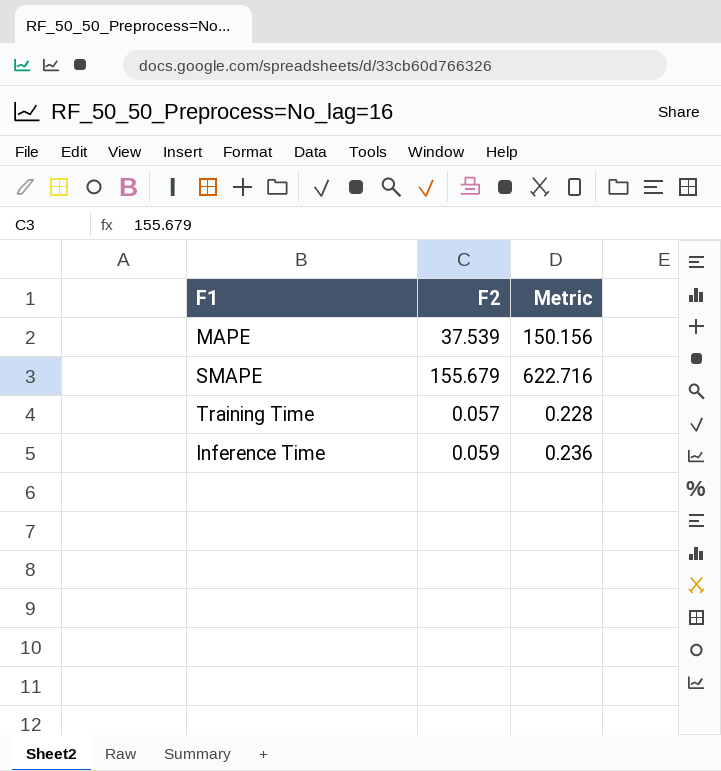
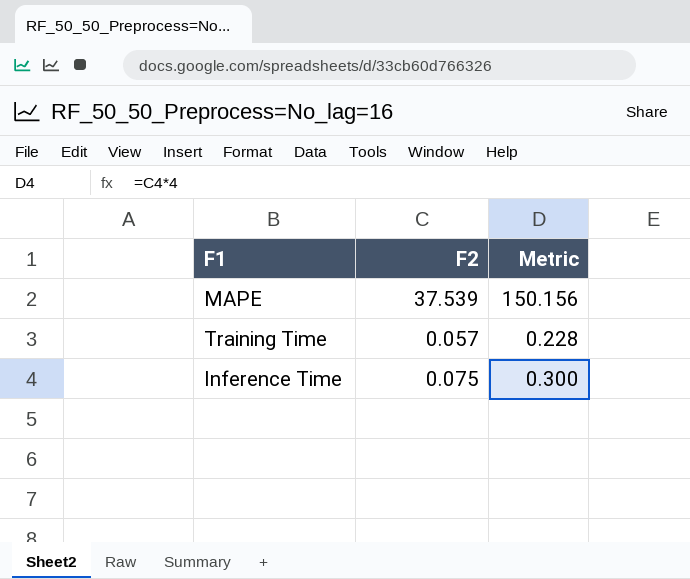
row SMAPE: 155.679 | 622.716 -> none
Inference Time | F2: 0.059 -> 0.075
Inference Time | Metric: 0.236 -> 0.300

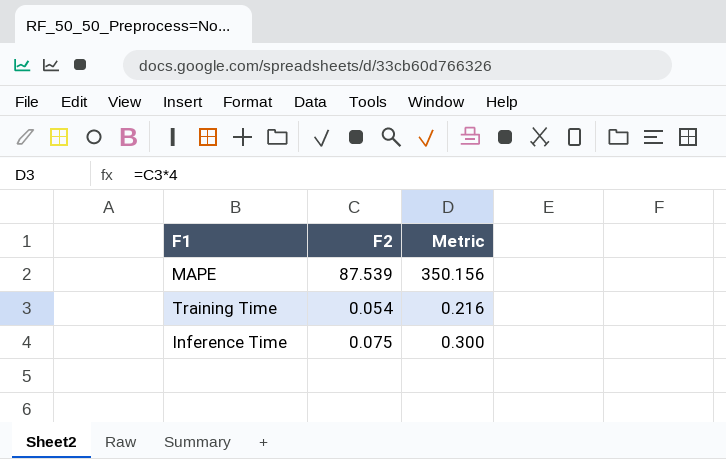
MAPE | F2: 37.539 -> 87.539
MAPE | Metric: 150.156 -> 350.156
Training Time | F2: 0.057 -> 0.054
Training Time | Metric: 0.228 -> 0.216

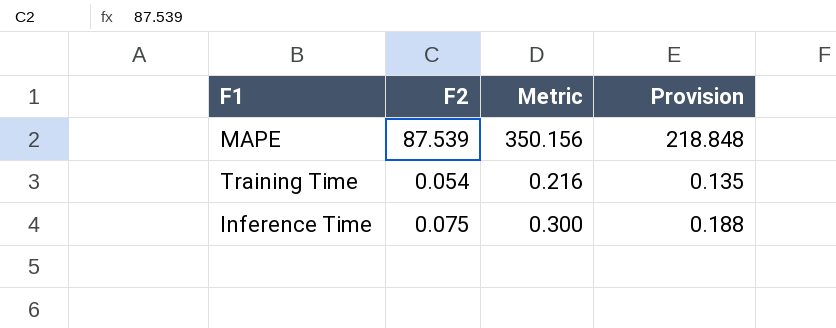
column Provision | formula: none -> [F2] * 2.5

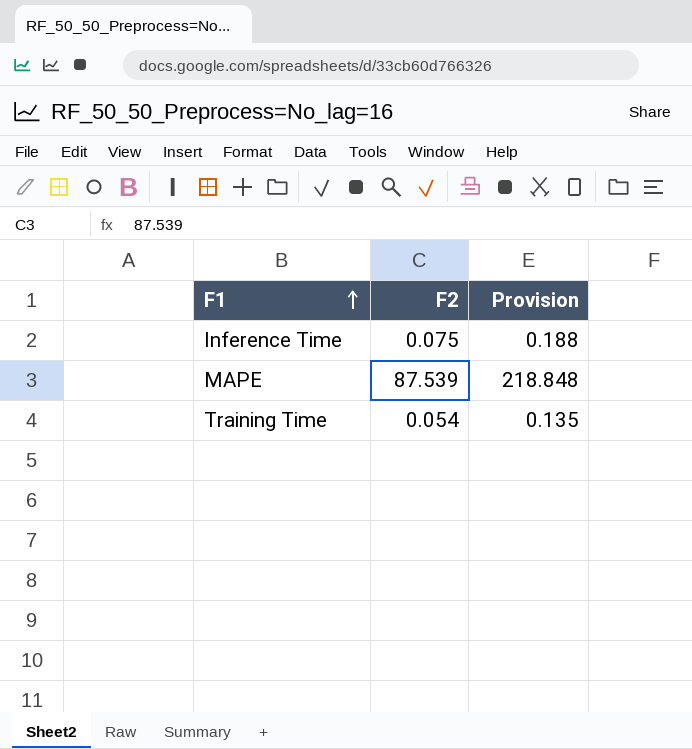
row order: none -> F1 ascending
column Metric | formula: [F2] * 4 -> none

